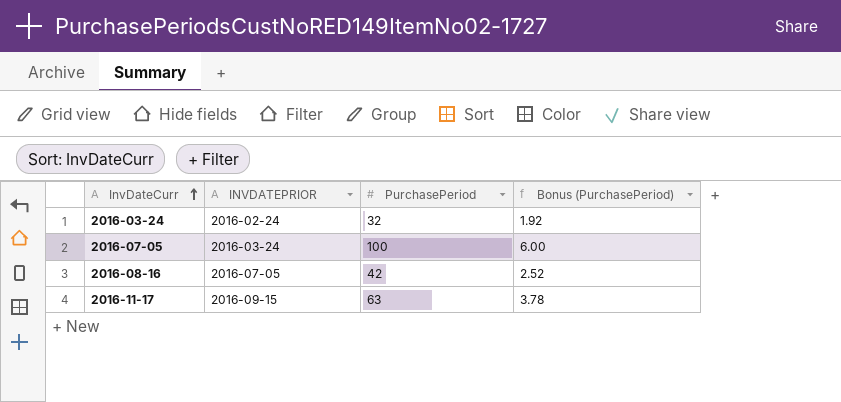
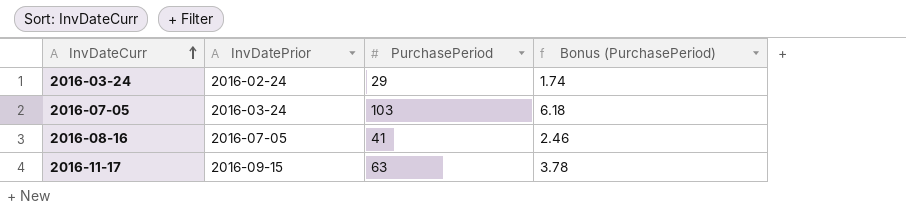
column name: INVDATEPRIOR -> InvDatePrior
2016-03-24 | PurchasePeriod: 32 -> 29
2016-03-24 | Bonus (PurchasePeriod): 1.92 -> 1.74
2016-07-05 | PurchasePeriod: 100 -> 103
2016-07-05 | Bonus (PurchasePeriod): 6.00 -> 6.18
2016-08-16 | PurchasePeriod: 42 -> 41
2016-08-16 | Bonus (PurchasePeriod): 2.52 -> 2.46

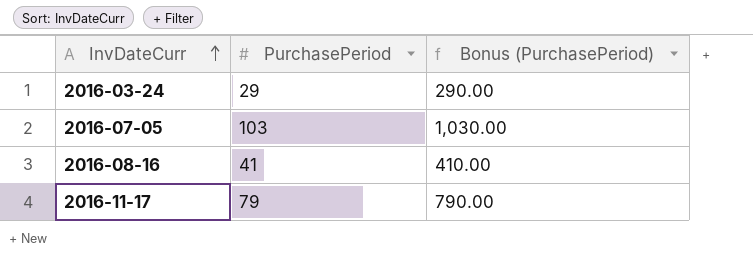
column InvDatePrior | position: 2 -> none
column Bonus (PurchasePeriod) | formula: [PurchasePeriod] * 0.06 -> [PurchasePeriod] * 10
2016-11-17 | PurchasePeriod: 63 -> 79

